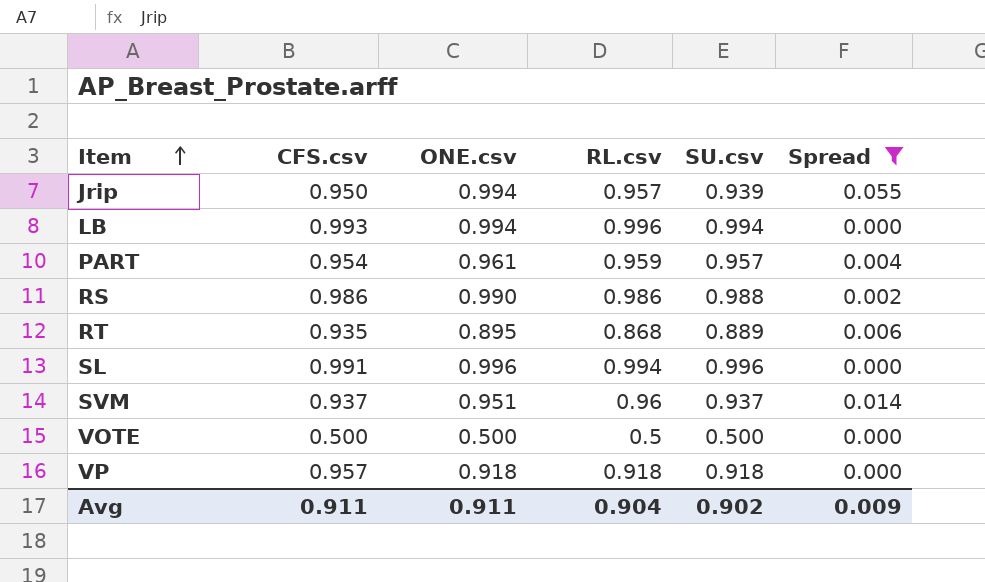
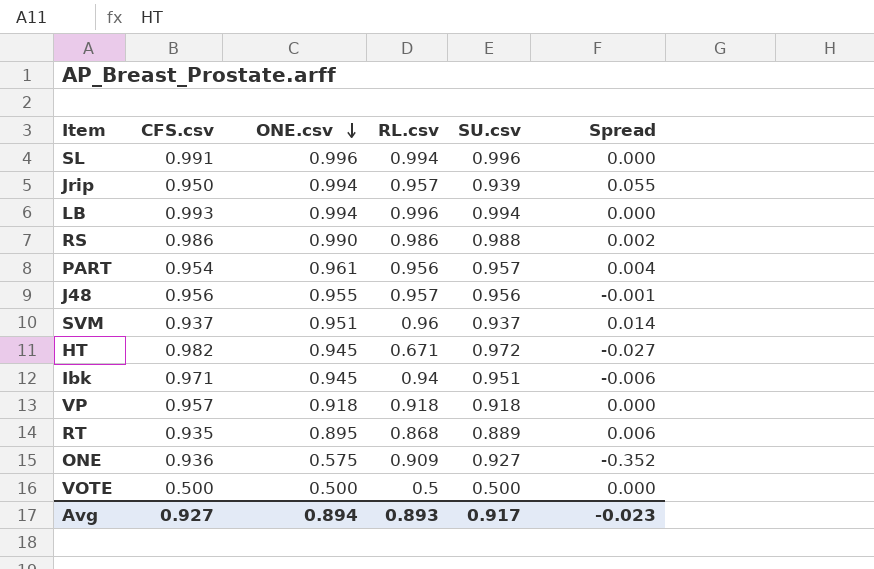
filter: Spread >= 0.000 -> none
row order: Item ascending -> ONE.csv descending
PART | RL.csv: 0.959 -> 0.956
Avg | CFS.csv: 0.911 -> 0.927
Avg | ONE.csv: 0.911 -> 0.894
Avg | RL.csv: 0.904 -> 0.893
Avg | SU.csv: 0.902 -> 0.917
Avg | Spread: 0.009 -> -0.023

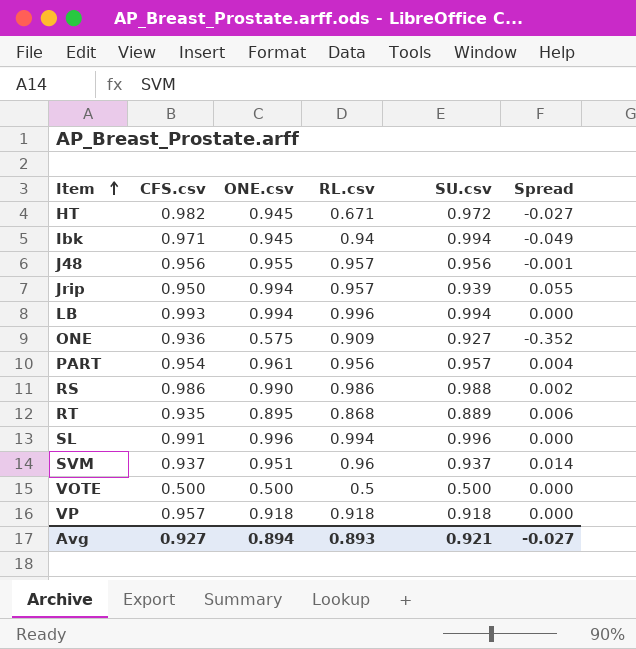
row order: ONE.csv descending -> Item ascending
Ibk | SU.csv: 0.951 -> 0.994
Ibk | Spread: -0.006 -> -0.049
Avg | SU.csv: 0.917 -> 0.921
Avg | Spread: -0.023 -> -0.027

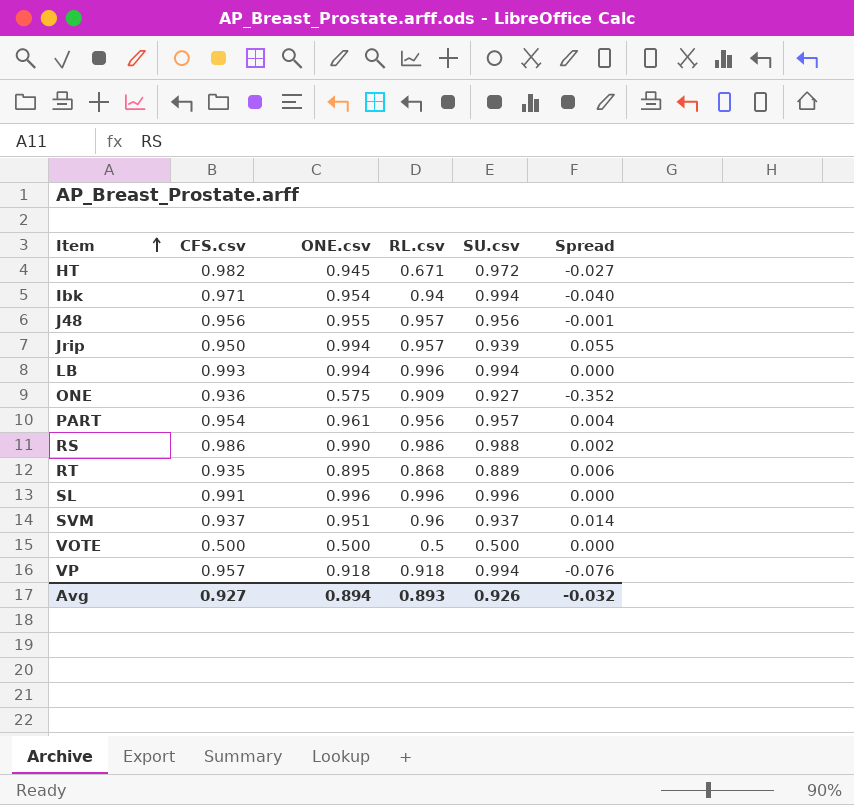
Ibk | ONE.csv: 0.945 -> 0.954
Ibk | Spread: -0.049 -> -0.040
SL | RL.csv: 0.994 -> 0.996
VP | SU.csv: 0.918 -> 0.994
VP | Spread: 0.000 -> -0.076
Avg | SU.csv: 0.921 -> 0.926
Avg | Spread: -0.027 -> -0.032

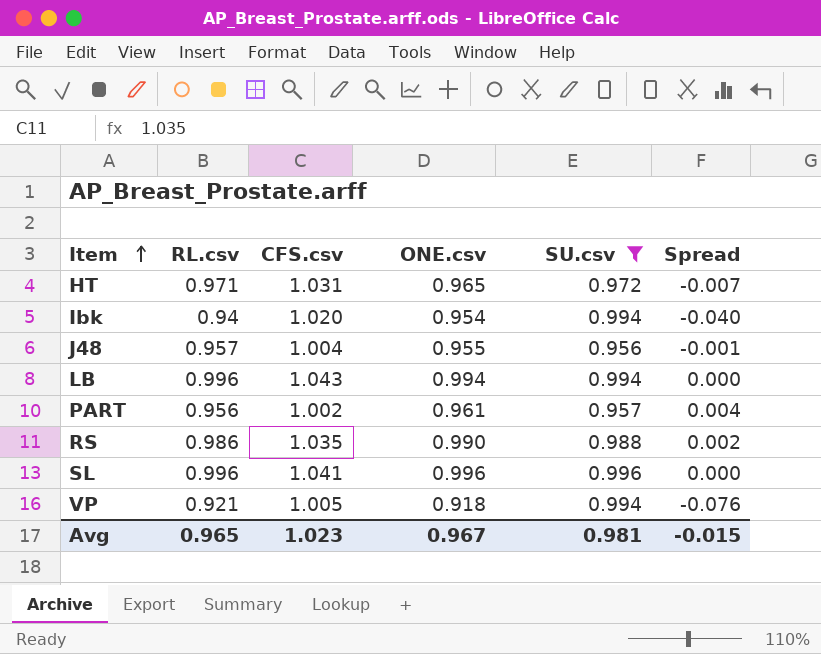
filter: none -> SU.csv >= 0.956
column RL.csv | position: 4 -> 2
HT | RL.csv: 0.671 -> 0.971
HT | CFS.csv: 0.982 -> 1.031
HT | ONE.csv: 0.945 -> 0.965
HT | Spread: -0.027 -> -0.007
Ibk | CFS.csv: 0.971 -> 1.020
J48 | CFS.csv: 0.956 -> 1.004
LB | CFS.csv: 0.993 -> 1.043
PART | CFS.csv: 0.954 -> 1.002
RS | CFS.csv: 0.986 -> 1.035
SL | CFS.csv: 0.991 -> 1.041
VP | RL.csv: 0.918 -> 0.921
VP | CFS.csv: 0.957 -> 1.005
Avg | RL.csv: 0.893 -> 0.965
Avg | CFS.csv: 0.927 -> 1.023
Avg | ONE.csv: 0.894 -> 0.967
Avg | SU.csv: 0.926 -> 0.981
Avg | Spread: -0.032 -> -0.015

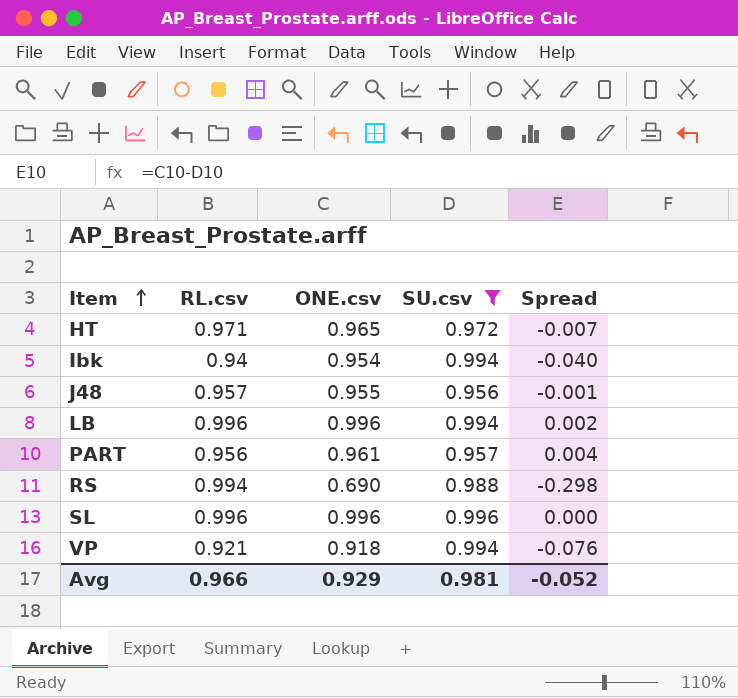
column CFS.csv | position: 3 -> none
LB | ONE.csv: 0.994 -> 0.996
LB | Spread: 0.000 -> 0.002
RS | RL.csv: 0.986 -> 0.994
RS | ONE.csv: 0.990 -> 0.690
RS | Spread: 0.002 -> -0.298
Avg | RL.csv: 0.965 -> 0.966
Avg | ONE.csv: 0.967 -> 0.929
Avg | Spread: -0.015 -> -0.052

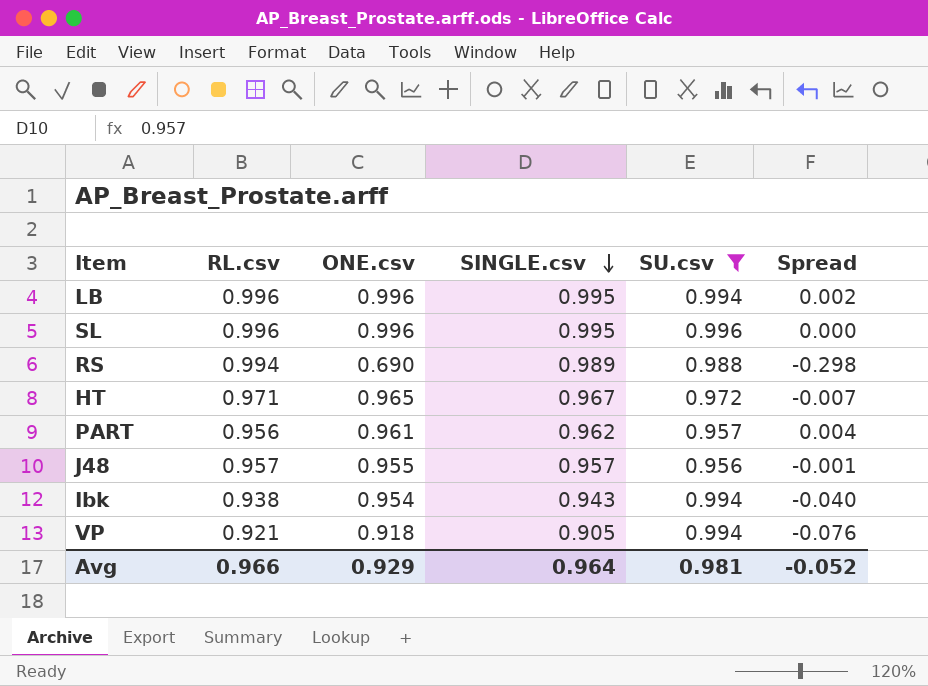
row order: Item ascending -> SINGLE.csv descending
column SINGLE.csv | position: none -> 4
Ibk | RL.csv: 0.94 -> 0.938

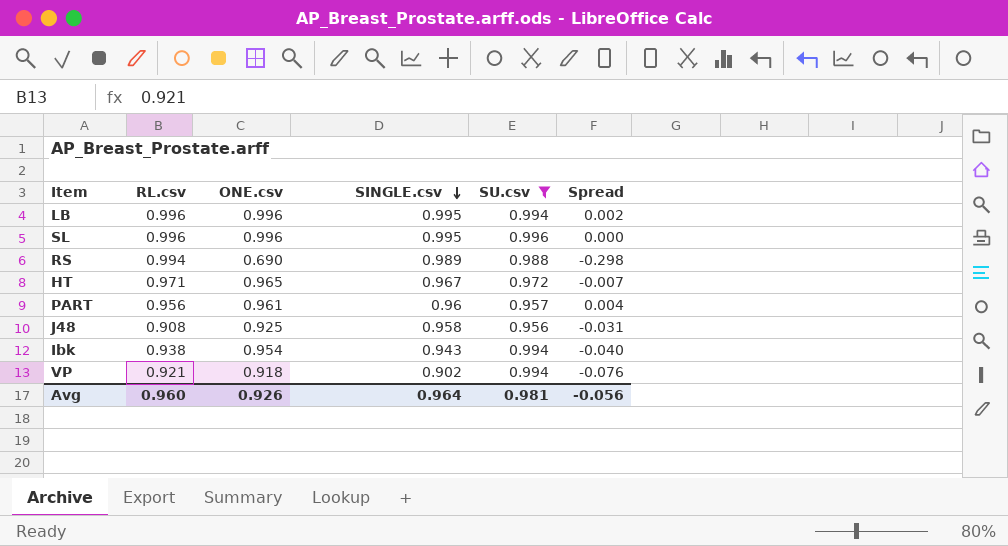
PART | SINGLE.csv: 0.962 -> 0.96
J48 | RL.csv: 0.957 -> 0.908
J48 | ONE.csv: 0.955 -> 0.925
J48 | SINGLE.csv: 0.957 -> 0.958
J48 | Spread: -0.001 -> -0.031
VP | SINGLE.csv: 0.905 -> 0.902
Avg | RL.csv: 0.966 -> 0.960
Avg | ONE.csv: 0.929 -> 0.926
Avg | Spread: -0.052 -> -0.056

